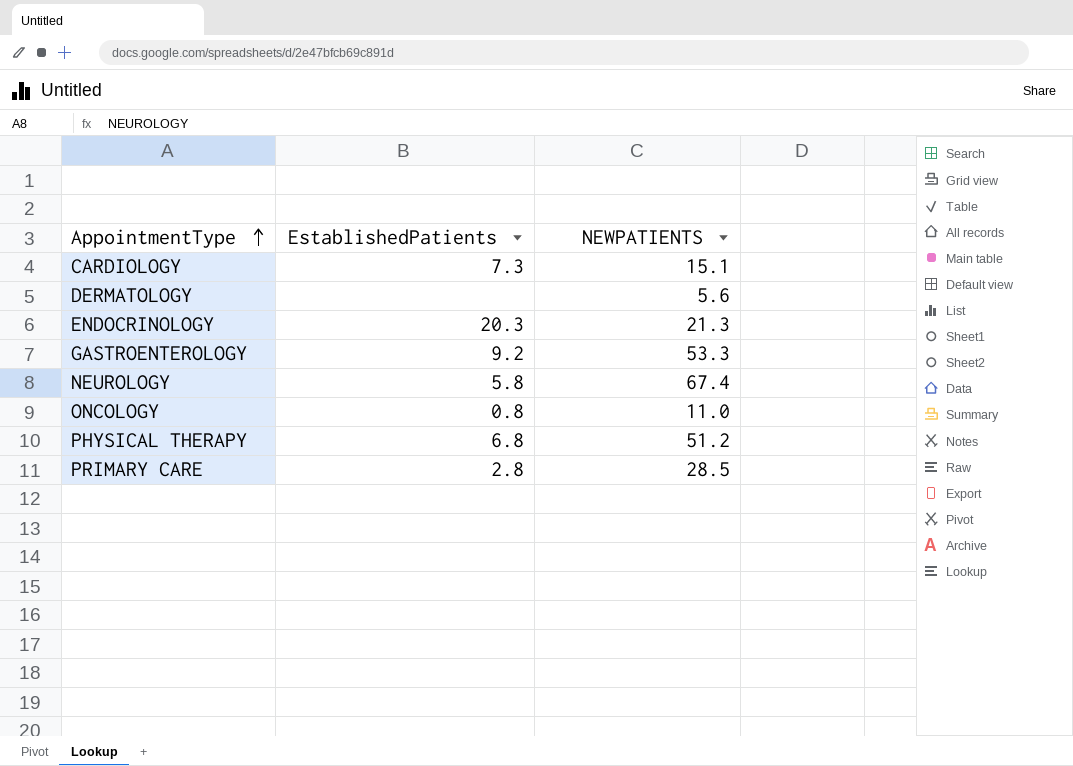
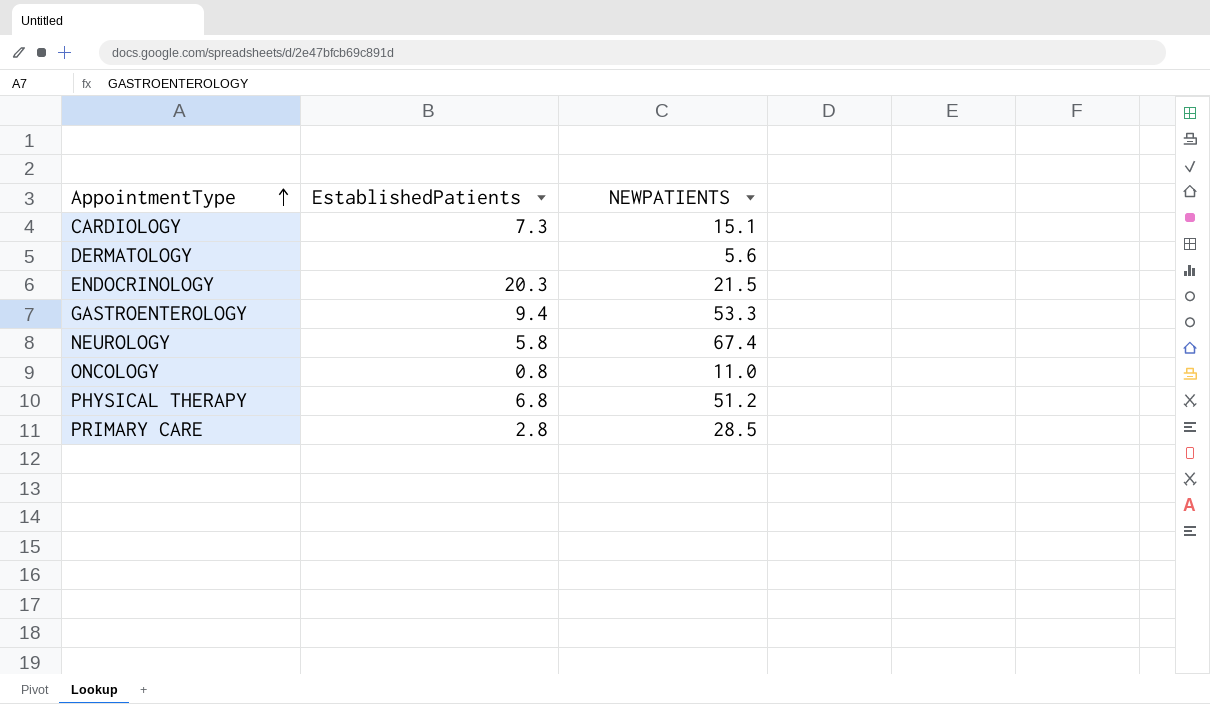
ENDOCRINOLOGY | NEWPATIENTS: 21.3 -> 21.5
GASTROENTEROLOGY | EstablishedPatients: 9.2 -> 9.4

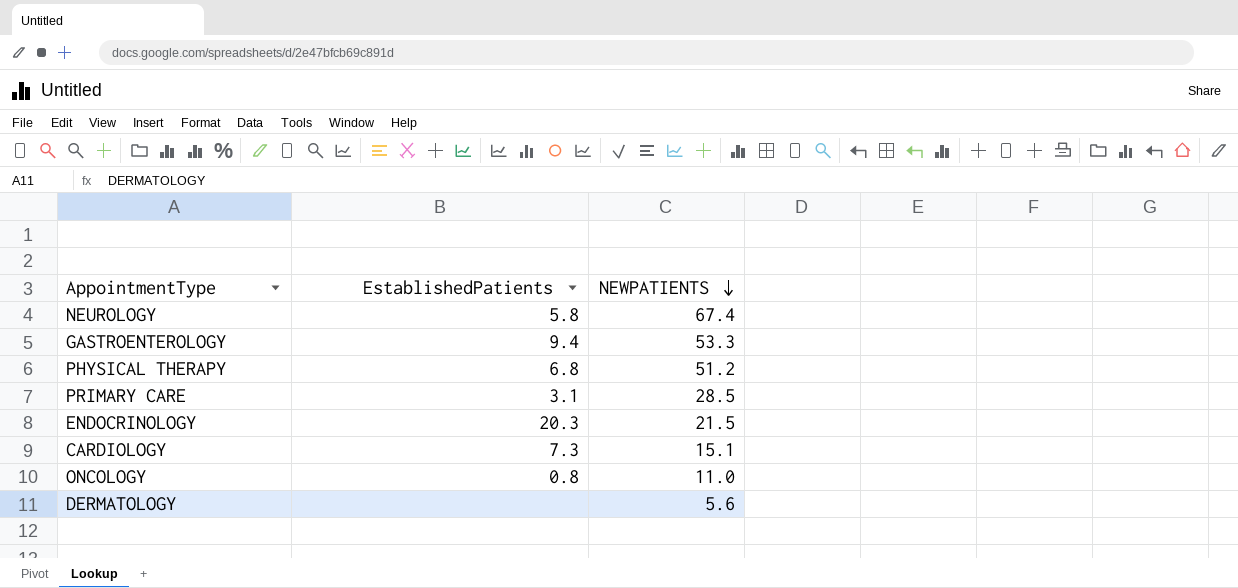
row order: AppointmentType ascending -> NEWPATIENTS descending
PRIMARY CARE | EstablishedPatients: 2.8 -> 3.1

